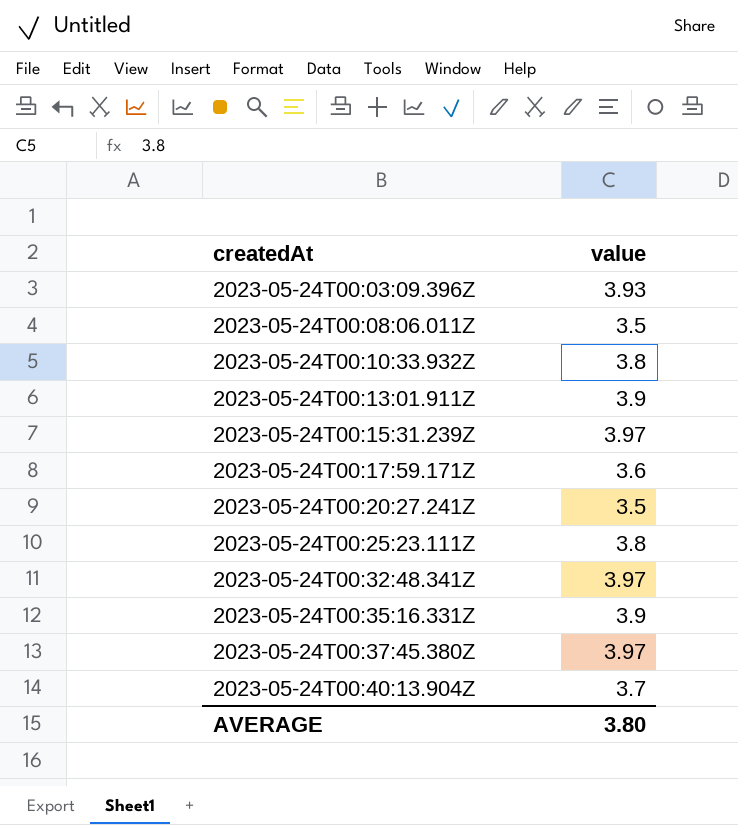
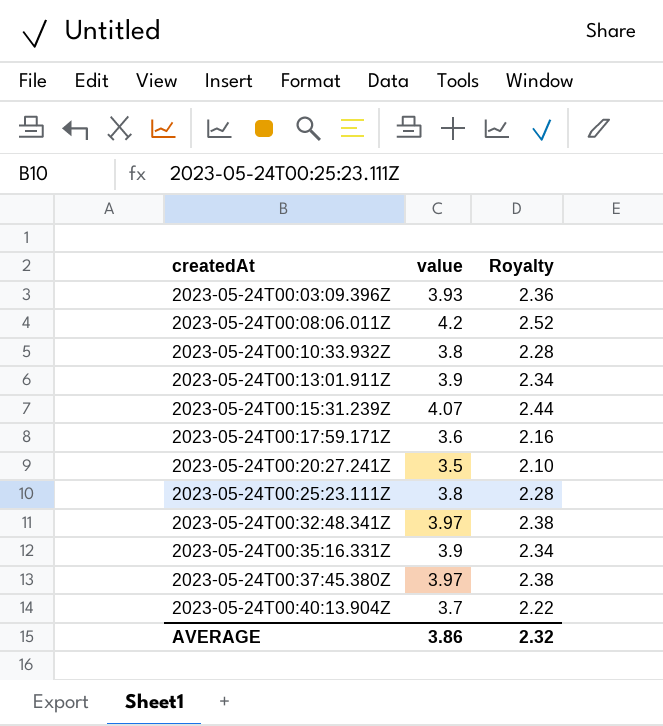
column Royalty | formula: none -> [value] * 0.6
2023-05-24T00:08:06.011Z | value: 3.5 -> 4.2
2023-05-24T00:15:31.239Z | value: 3.97 -> 4.07
AVERAGE | value: 3.80 -> 3.86

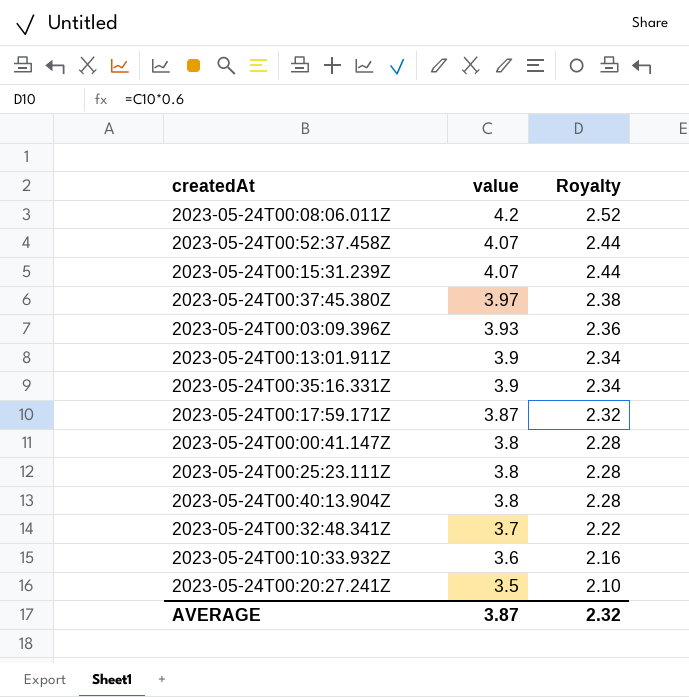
row order: createdAt ascending -> value descending
row 2023-05-24T00:52:37.458Z: none -> 4.07 | 2.44
2023-05-24T00:17:59.171Z | value: 3.6 -> 3.87
2023-05-24T00:17:59.171Z | Royalty: 2.16 -> 2.32
row 2023-05-24T00:00:41.147Z: none -> 3.8 | 2.28
2023-05-24T00:40:13.904Z | value: 3.7 -> 3.8
2023-05-24T00:40:13.904Z | Royalty: 2.22 -> 2.28
2023-05-24T00:32:48.341Z | value: 3.97 -> 3.7
2023-05-24T00:32:48.341Z | Royalty: 2.38 -> 2.22
2023-05-24T00:10:33.932Z | value: 3.8 -> 3.6
2023-05-24T00:10:33.932Z | Royalty: 2.28 -> 2.16
AVERAGE | value: 3.86 -> 3.87

